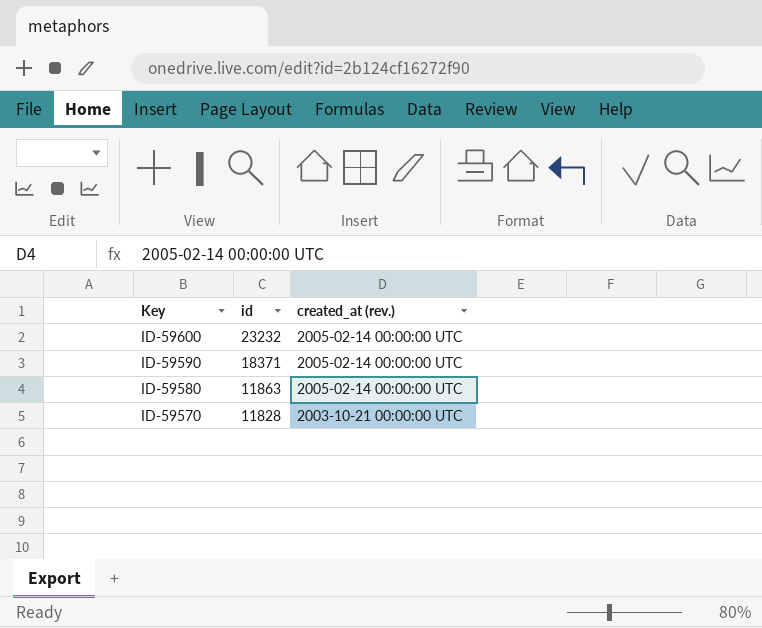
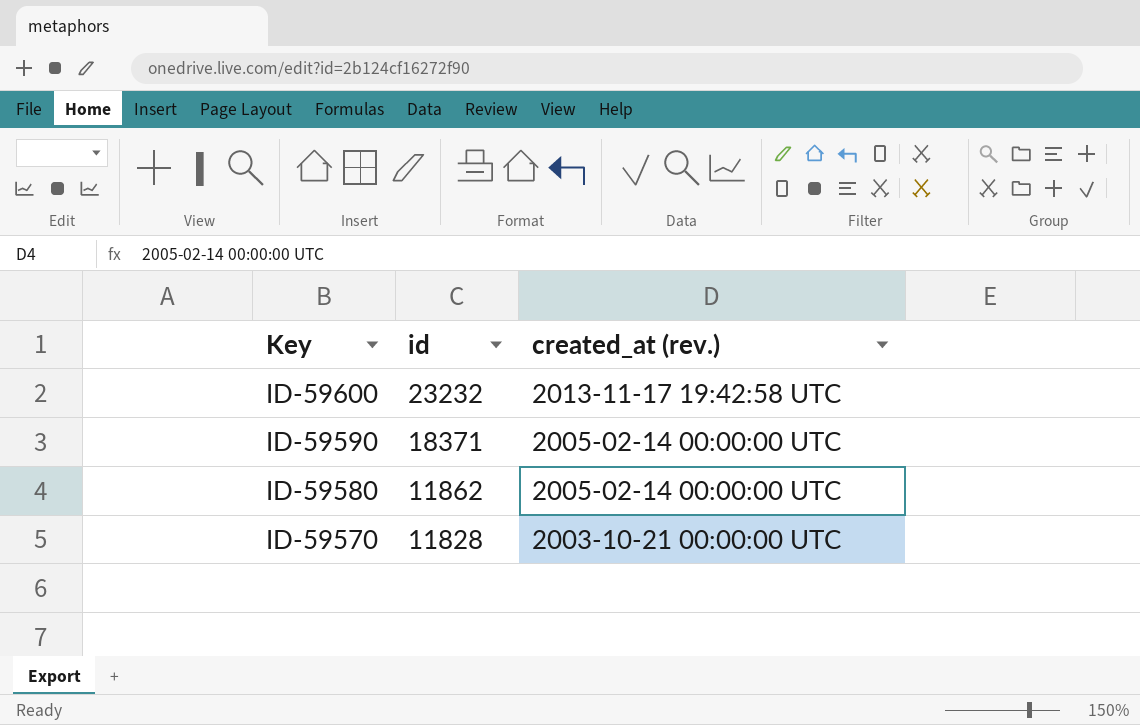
ID-59600 | created_at (rev.): 2005-02-14 00:00:00 UTC -> 2013-11-17 19:42:58 UTC
ID-59580 | id: 11863 -> 11862

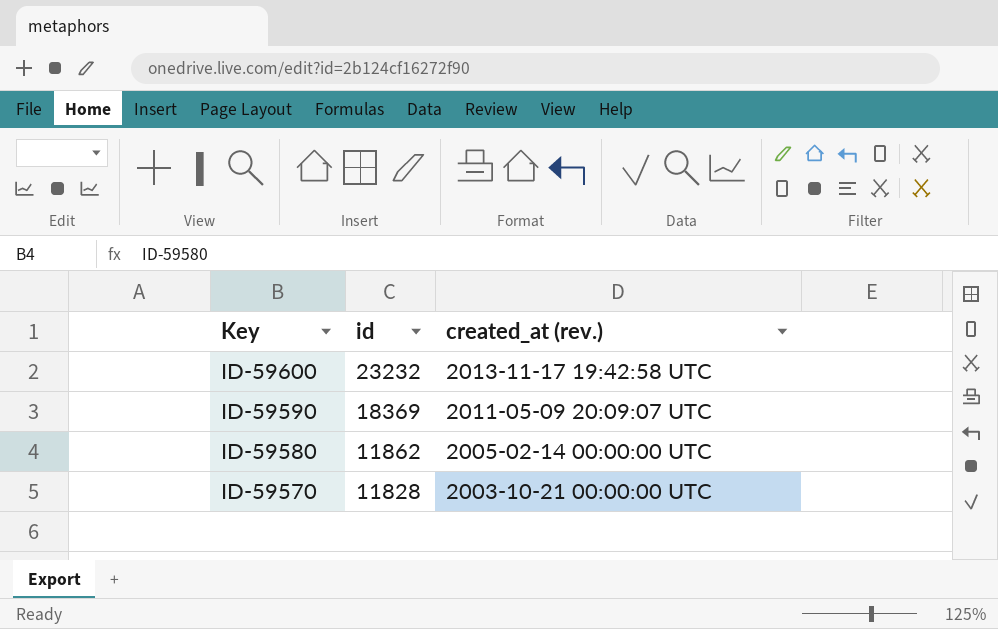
ID-59590 | id: 18371 -> 18369
ID-59590 | created_at (rev.): 2005-02-14 00:00:00 UTC -> 2011-05-09 20:09:07 UTC

